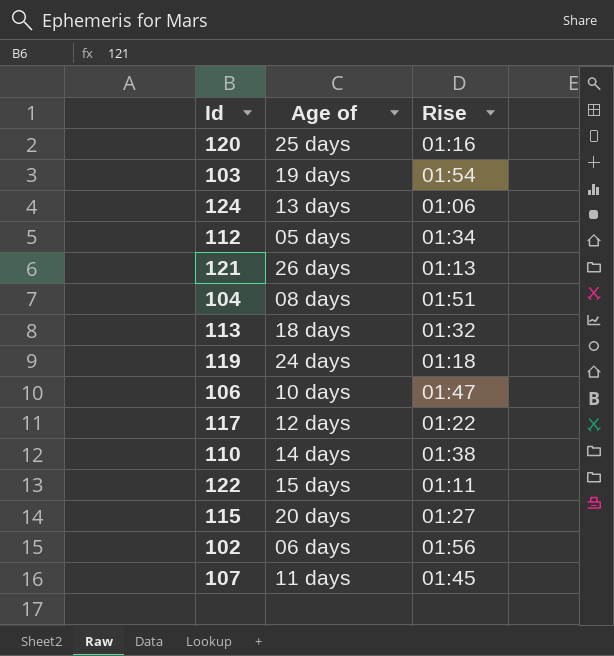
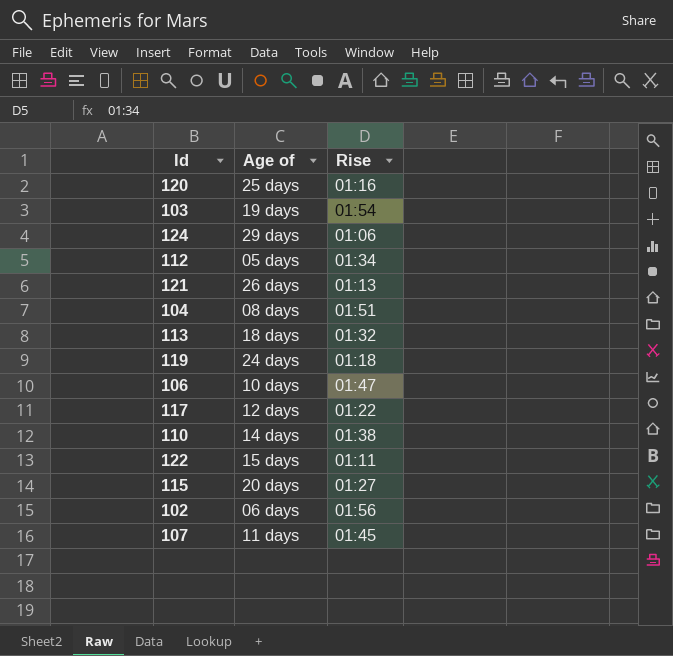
124 | Age of: 13 days -> 29 days

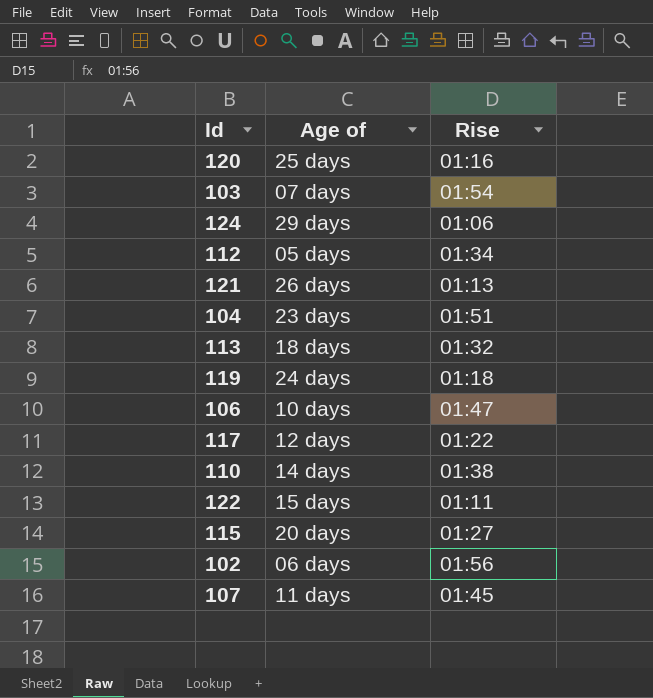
103 | Age of: 19 days -> 07 days
104 | Age of: 08 days -> 23 days

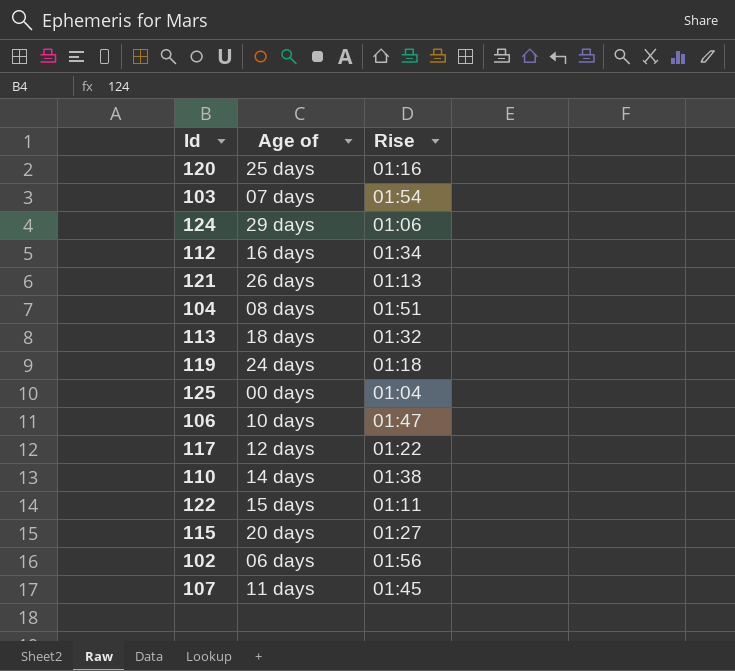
112 | Age of: 05 days -> 16 days
104 | Age of: 23 days -> 08 days
row 125: none -> 00 days | 01:04

